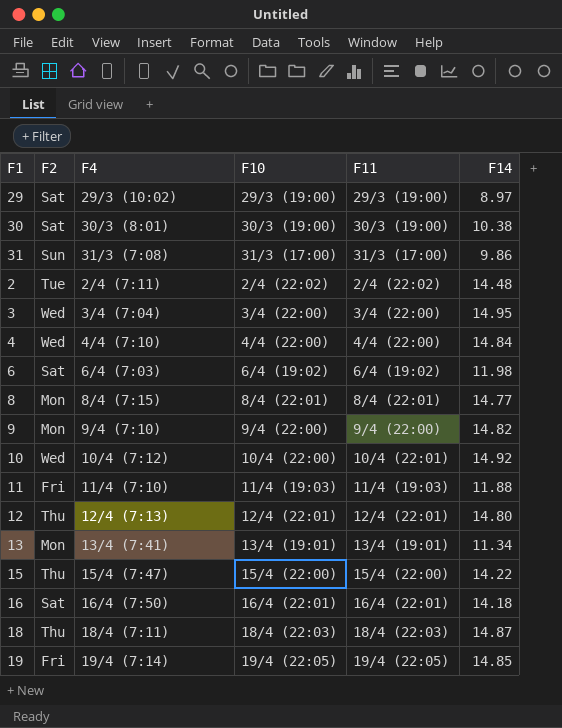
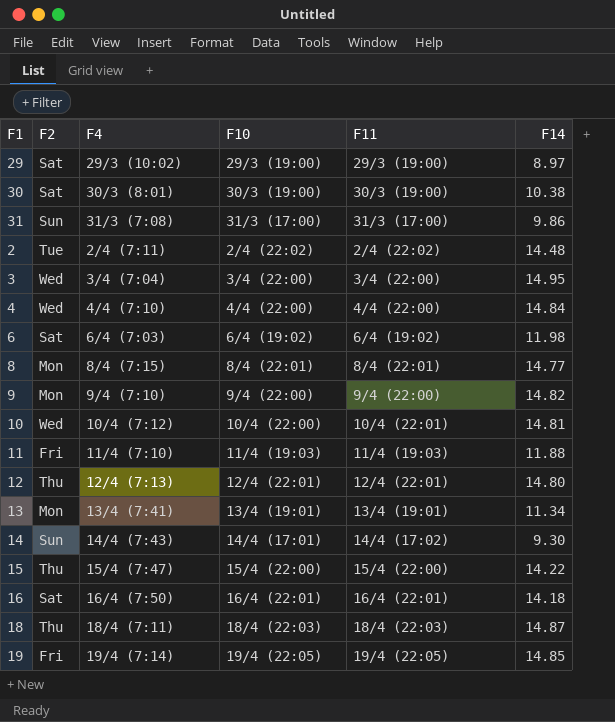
10 | F14: 14.92 -> 14.81
row 14: none -> Sun | 14/4 (7:43) | 14/4 (17:01) | 14/4 (17:02) | 9.30

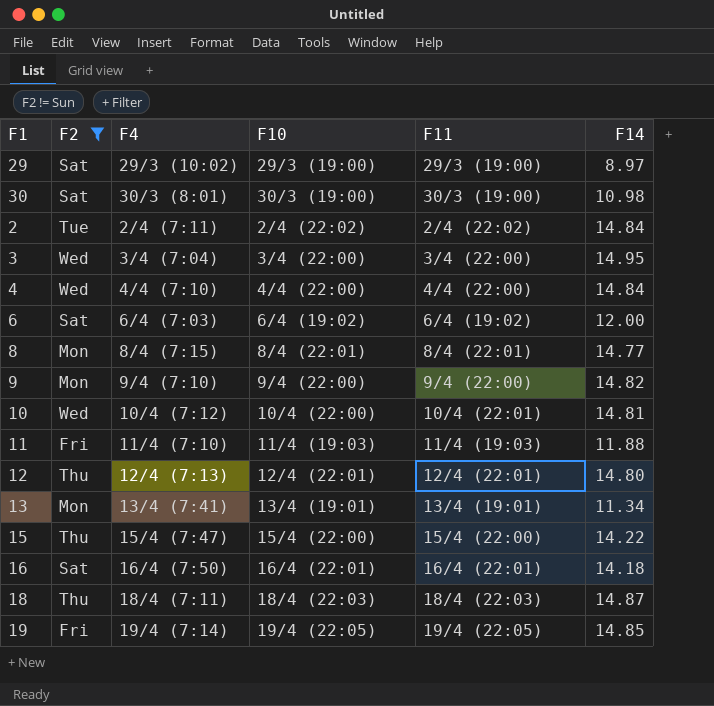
filter: none -> F2 != Sun
30 | F14: 10.38 -> 10.98
2 | F14: 14.48 -> 14.84
6 | F14: 11.98 -> 12.00

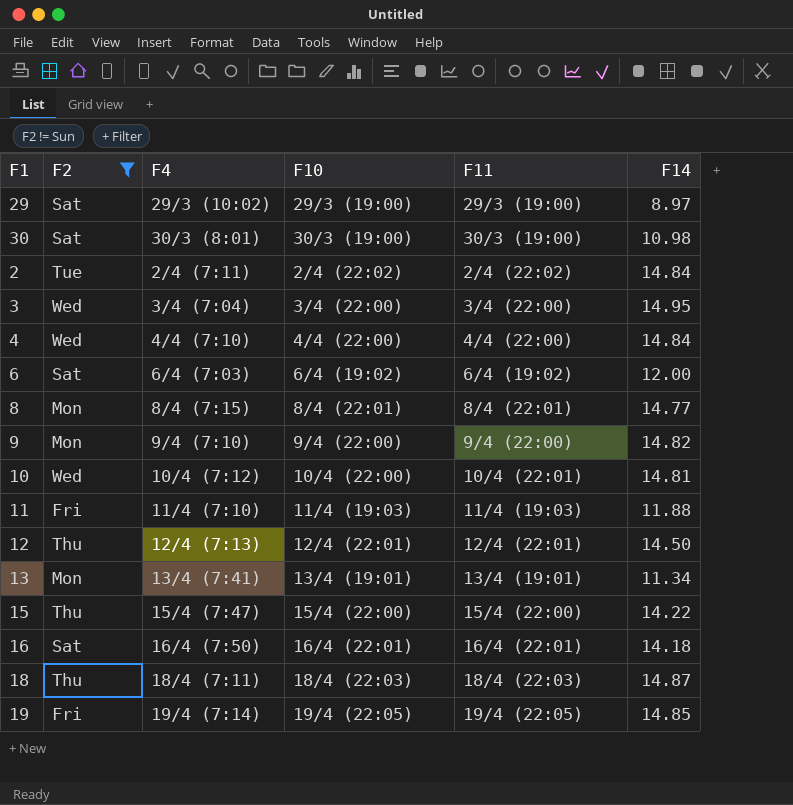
12 | F14: 14.80 -> 14.50

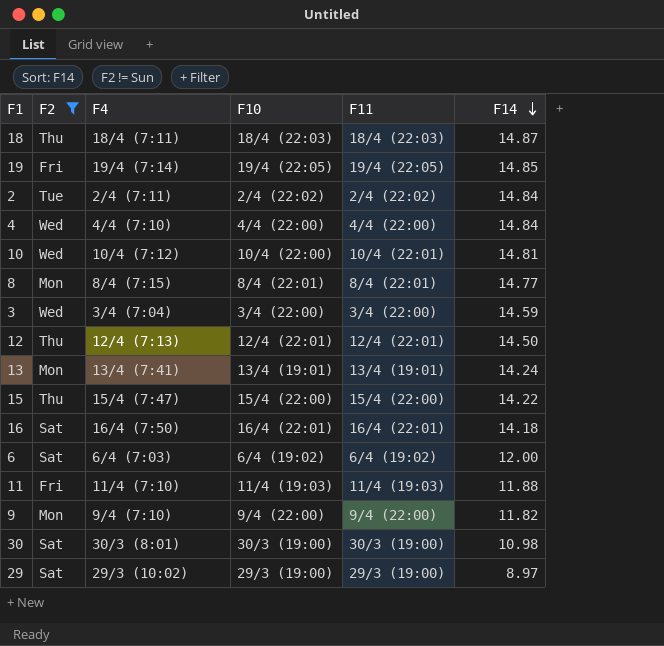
row order: none -> F14 descending
3 | F14: 14.95 -> 14.59
13 | F14: 11.34 -> 14.24
9 | F14: 14.82 -> 11.82

